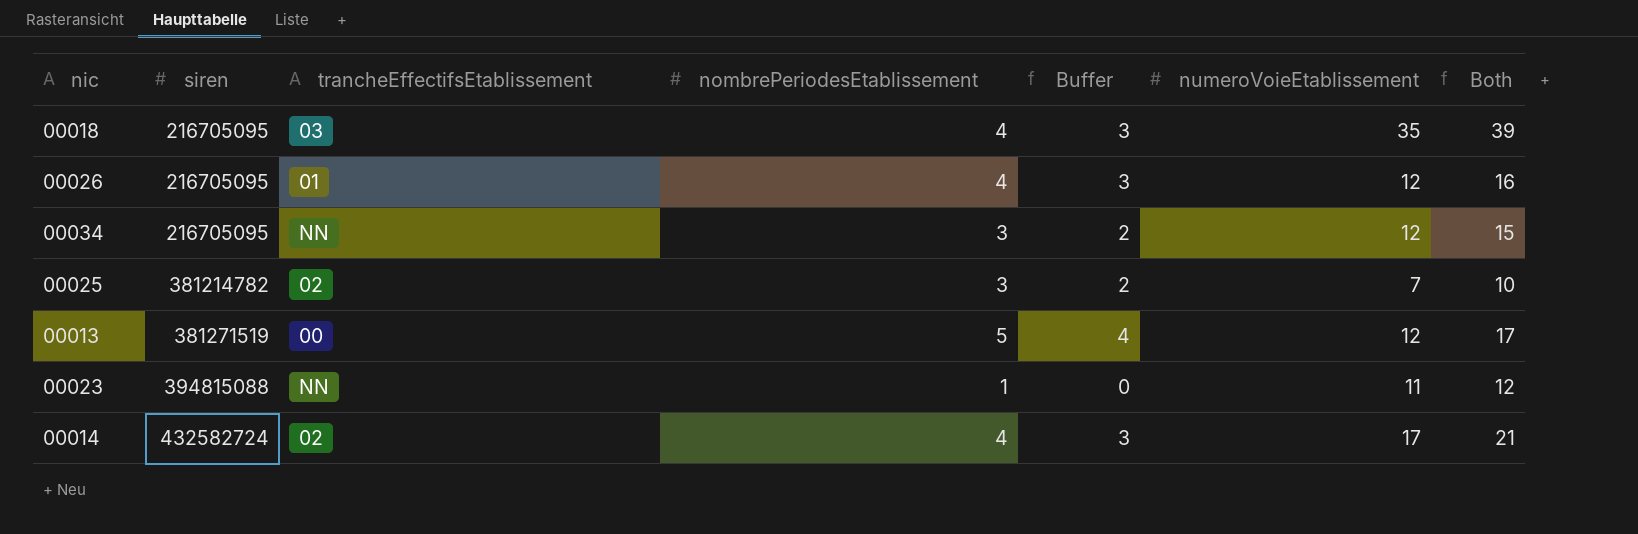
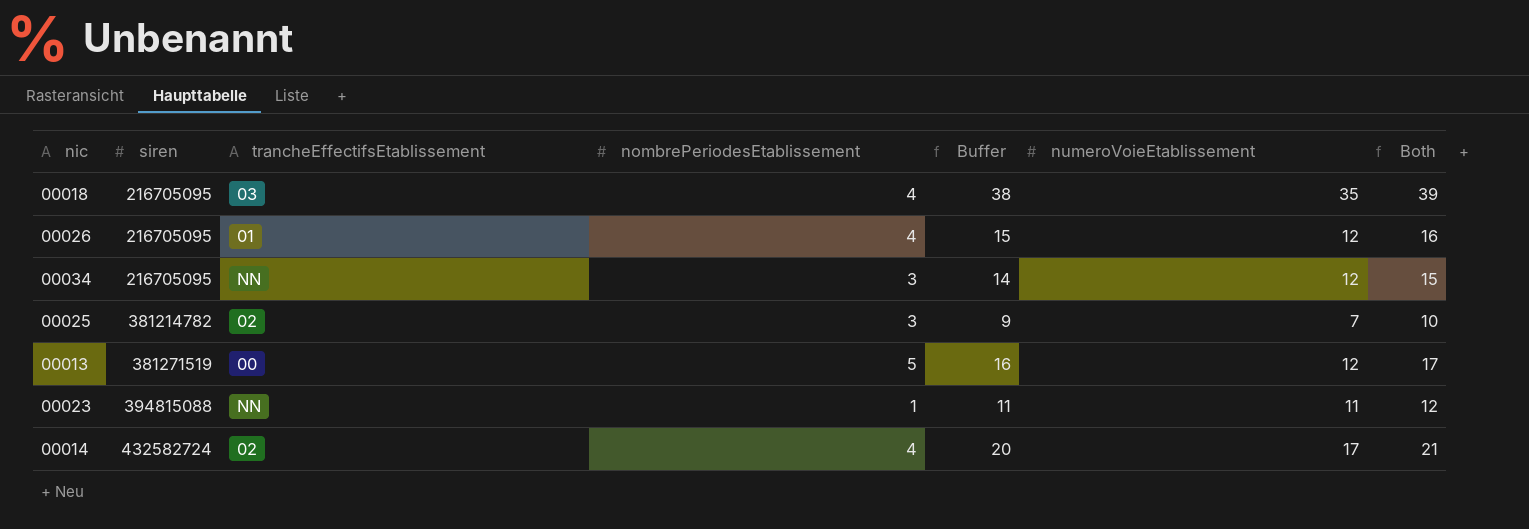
column Buffer | formula: [nombrePeriodesEtablissement] - 1 -> [Both] - 1

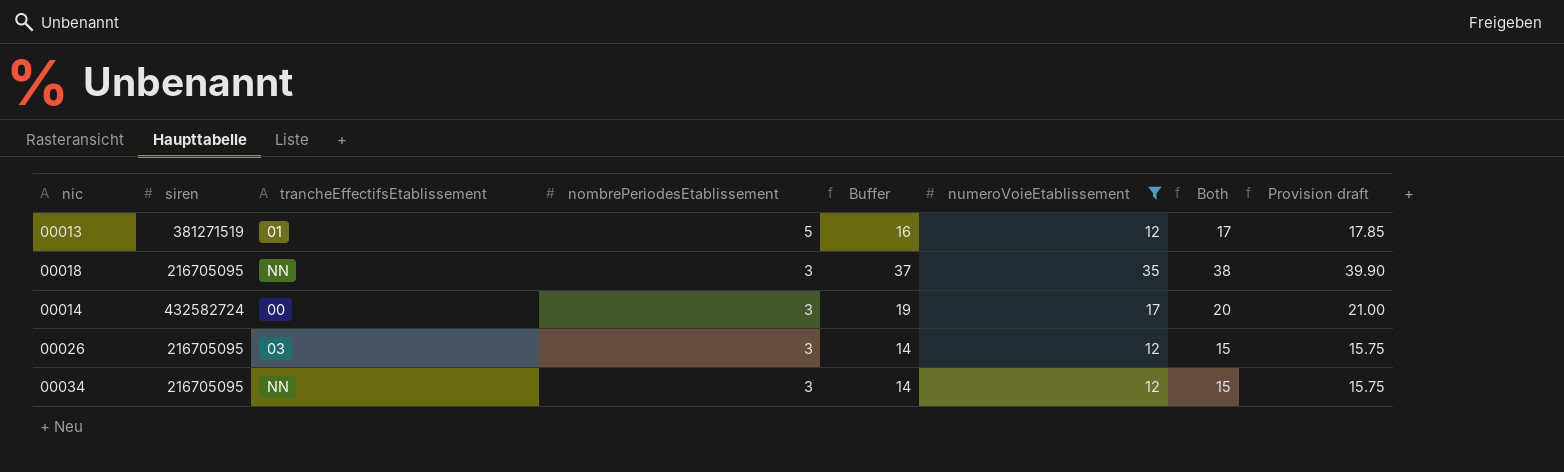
filter: none -> numeroVoieEtablissement >= 12
row order: siren ascending -> nombrePeriodesEtablissement descending
column Provision draft | formula: none -> [Both] * 1.05
00013 | trancheEffectifsEtablissement: 00 -> 01
00018 | trancheEffectifsEtablissement: 03 -> NN
00018 | nombrePeriodesEtablissement: 4 -> 3
00018 | Buffer: 38 -> 37
00018 | Both: 39 -> 38
00014 | trancheEffectifsEtablissement: 02 -> 00
00014 | nombrePeriodesEtablissement: 4 -> 3
00014 | Buffer: 20 -> 19
00014 | Both: 21 -> 20
00026 | trancheEffectifsEtablissement: 01 -> 03
00026 | nombrePeriodesEtablissement: 4 -> 3
00026 | Buffer: 15 -> 14
00026 | Both: 16 -> 15

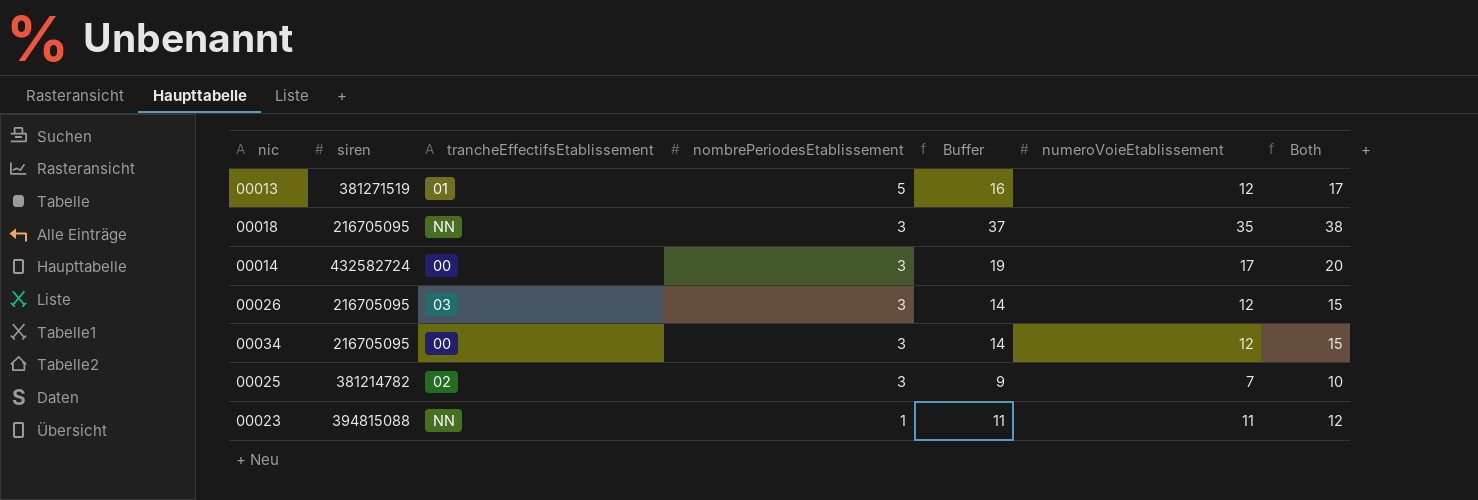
filter: numeroVoieEtablissement >= 12 -> none
column Provision draft | formula: [Both] * 1.05 -> none
00034 | trancheEffectifsEtablissement: NN -> 00

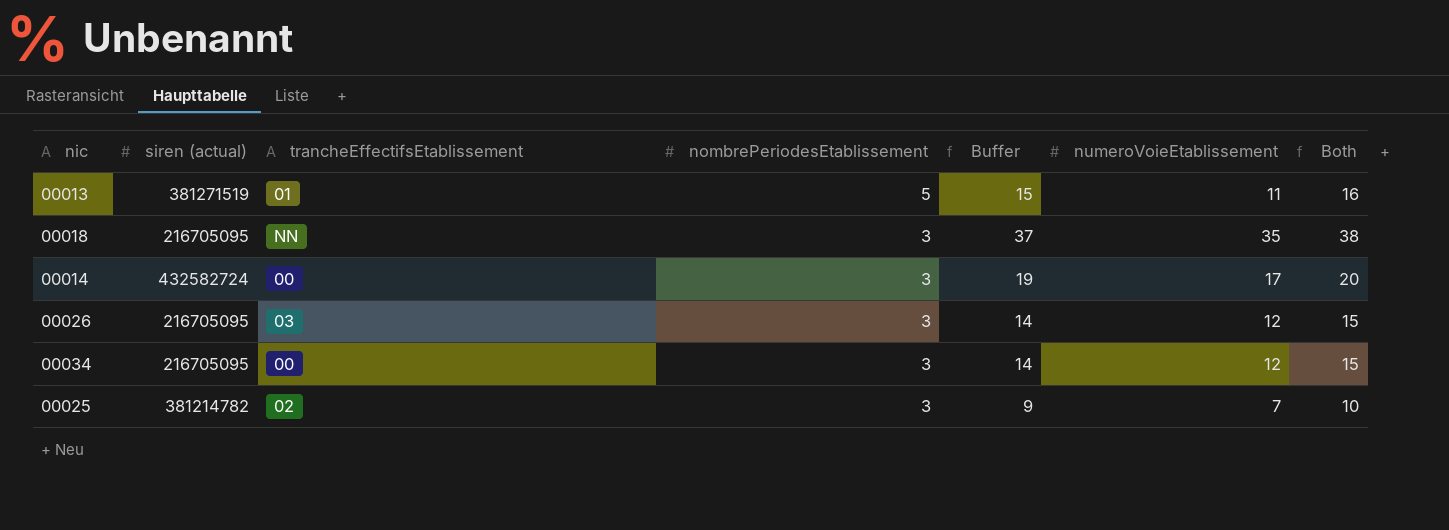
column name: siren -> siren (actual)
row 00023: 394815088 | NN | 1 | 11 | 11 | 12 -> none
00013 | Buffer: 16 -> 15
00013 | numeroVoieEtablissement: 12 -> 11
00013 | Both: 17 -> 16

